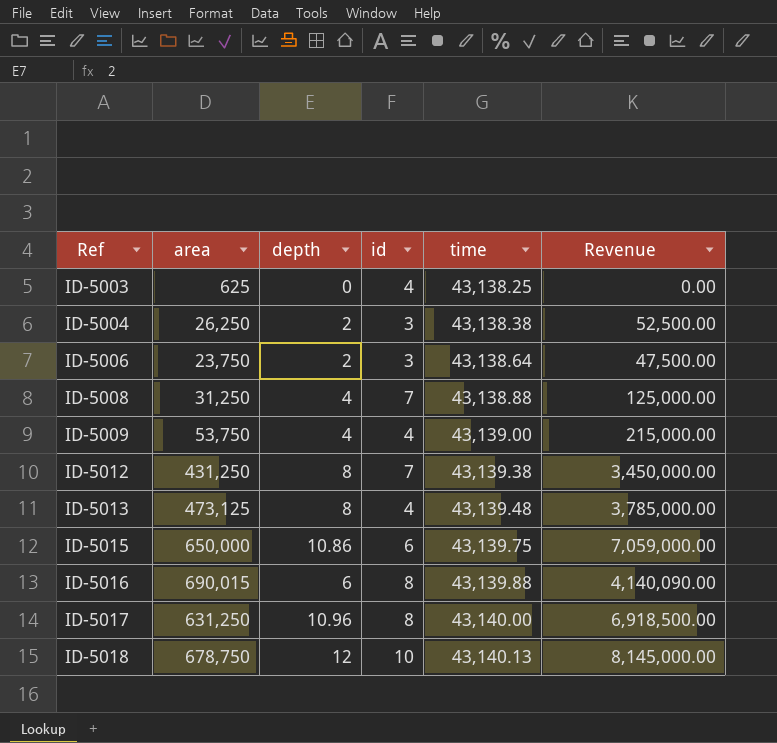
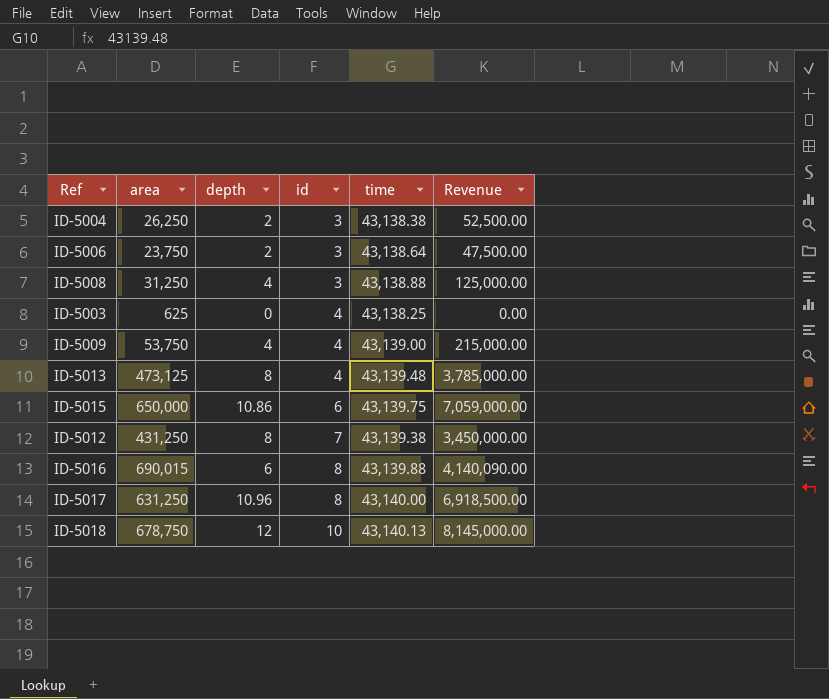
row order: Ref ascending -> id ascending
ID-5008 | id: 7 -> 3

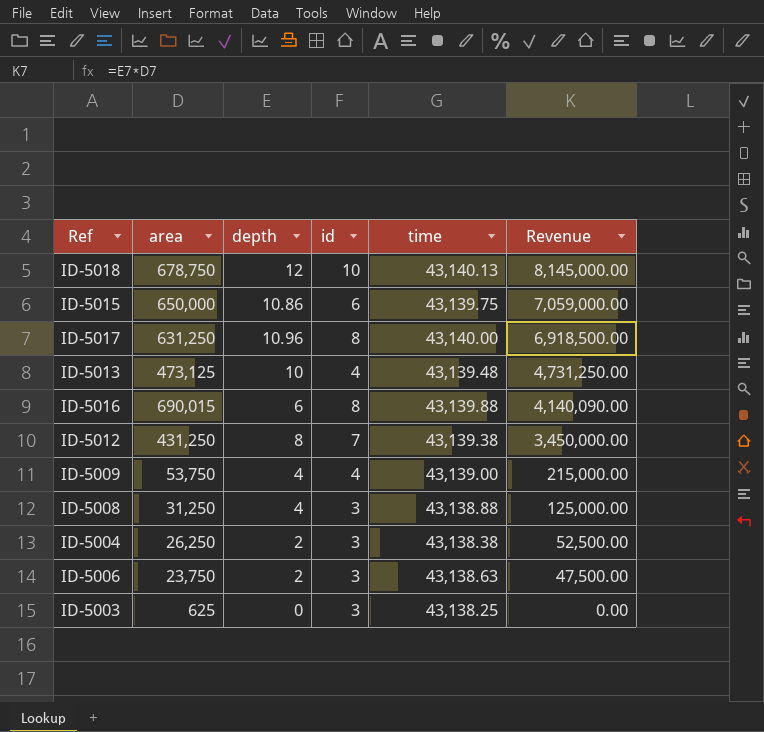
row order: id ascending -> Revenue descending
ID-5013 | depth: 8 -> 10
ID-5013 | Revenue: 3,785,000.00 -> 4,731,250.00
ID-5006 | time: 43,138.64 -> 43,138.63
ID-5003 | id: 4 -> 3

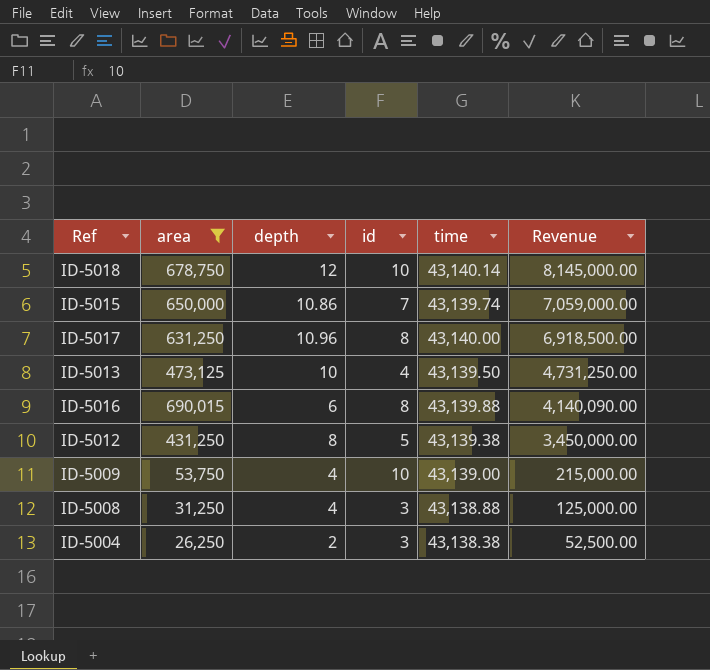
filter: none -> area >= 26,250
ID-5018 | time: 43,140.13 -> 43,140.14
ID-5015 | id: 6 -> 7
ID-5015 | time: 43,139.75 -> 43,139.74
ID-5013 | time: 43,139.48 -> 43,139.50
ID-5012 | id: 7 -> 5
ID-5009 | id: 4 -> 10

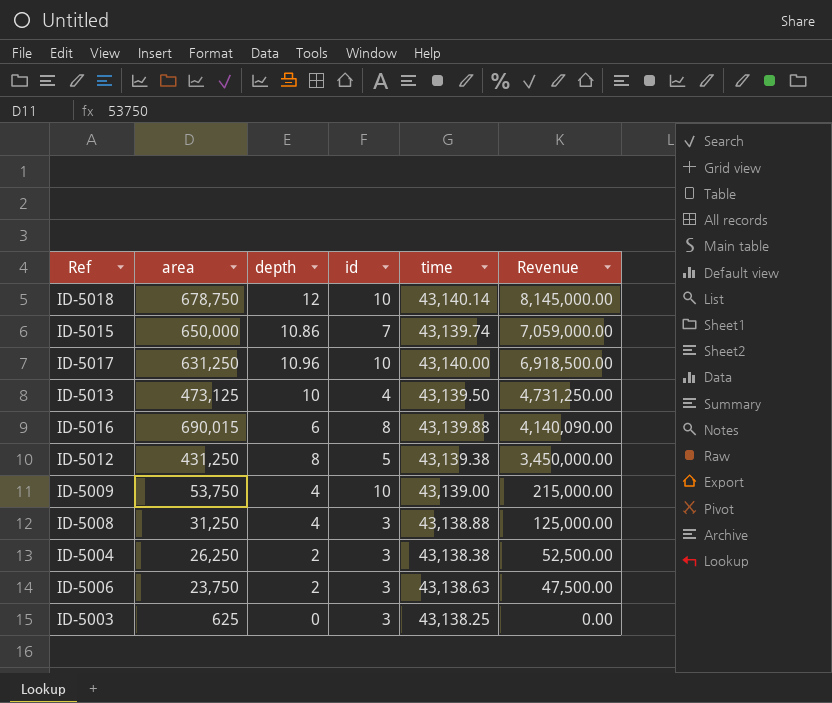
filter: area >= 26,250 -> none
ID-5017 | id: 8 -> 10

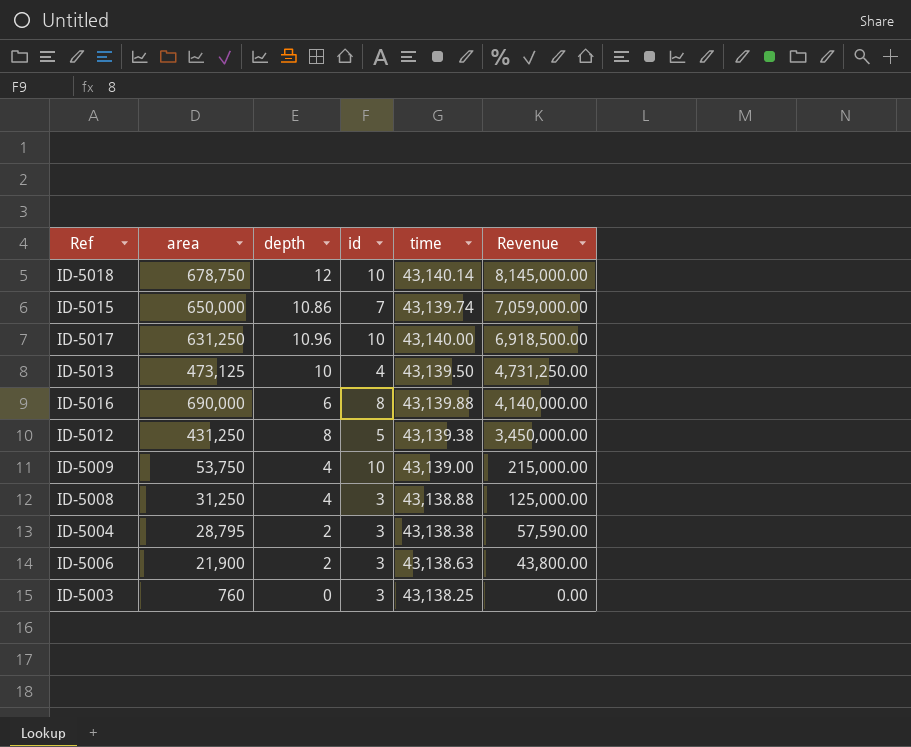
ID-5016 | area: 690,015 -> 690,000
ID-5016 | Revenue: 4,140,090.00 -> 4,140,000.00
ID-5004 | area: 26,250 -> 28,795
ID-5004 | Revenue: 52,500.00 -> 57,590.00
ID-5006 | area: 23,750 -> 21,900
ID-5006 | Revenue: 47,500.00 -> 43,800.00
ID-5003 | area: 625 -> 760

